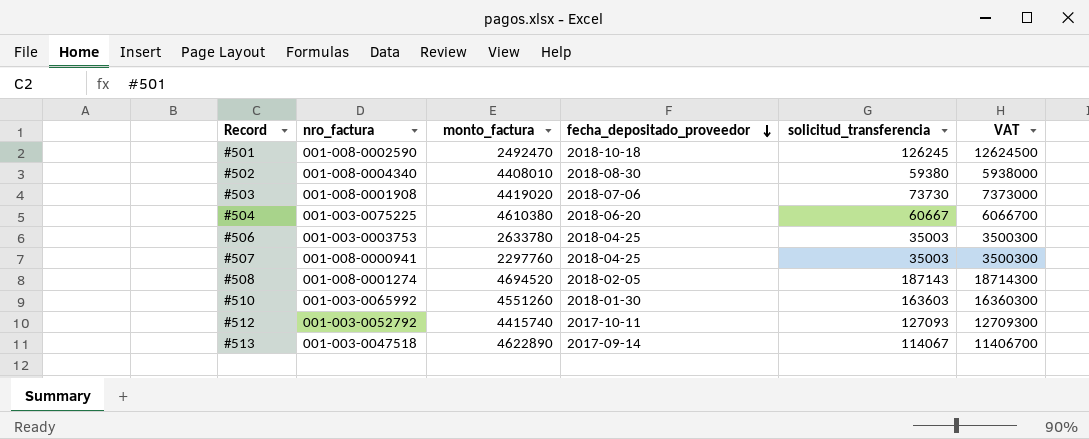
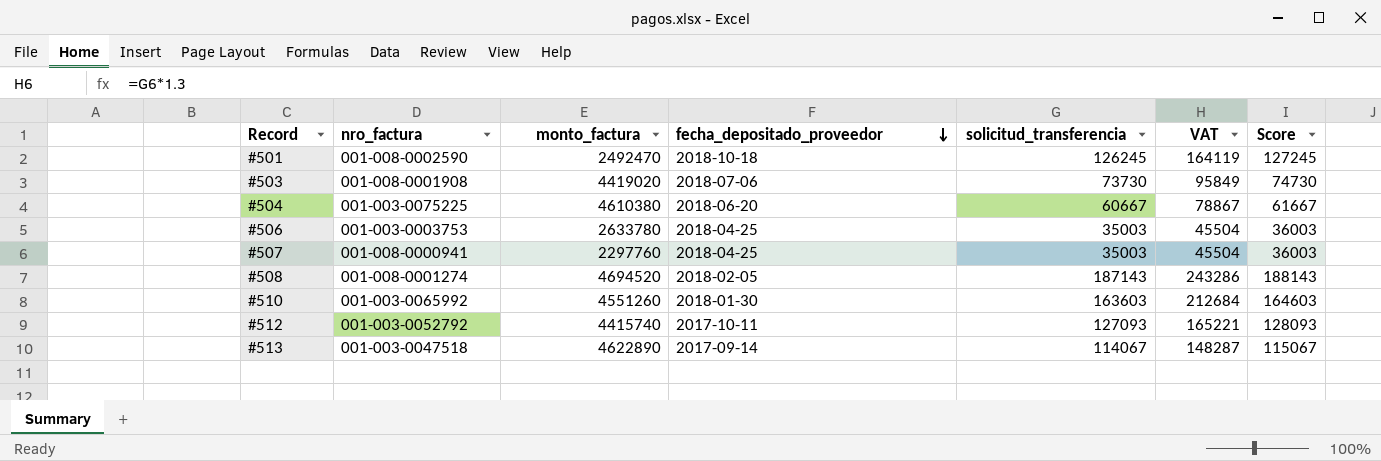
column VAT | formula: [solicitud_transferencia] * 100 -> [solicitud_transferencia] * 1.3
column Score | formula: none -> [solicitud_transferencia] + 1000
row #502: 001-008-0004340 | 4408010 | 2018-08-30 | 59380 | 5938000 -> none

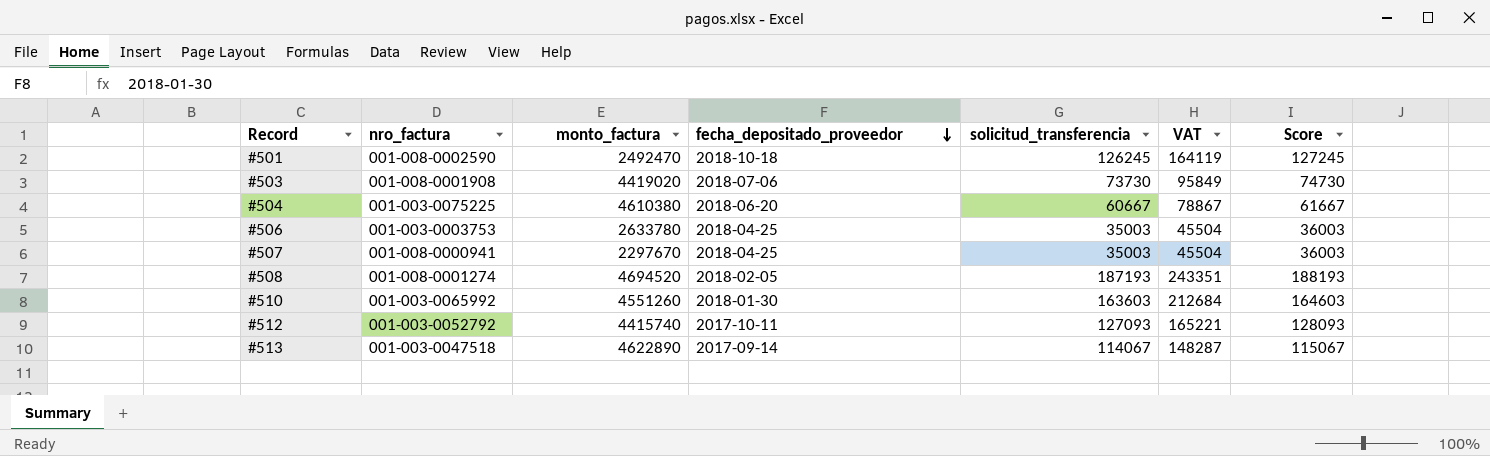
#507 | monto_factura: 2297760 -> 2297670
#508 | solicitud_transferencia: 187143 -> 187193
#508 | VAT: 243286 -> 243351
#508 | Score: 188143 -> 188193

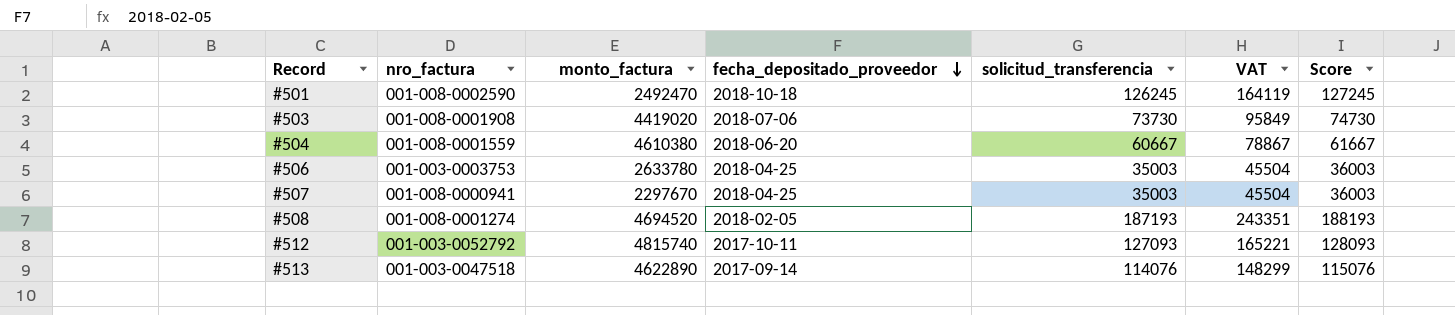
row #510: 001-003-0065992 | 4551260 | 2018-01-30 | 163603 | 212684 | 164603 -> none
#504 | nro_factura: 001-003-0075225 -> 001-008-0001559
#512 | monto_factura: 4415740 -> 4815740
#513 | solicitud_transferencia: 114067 -> 114076
#513 | VAT: 148287 -> 148299
#513 | Score: 115067 -> 115076

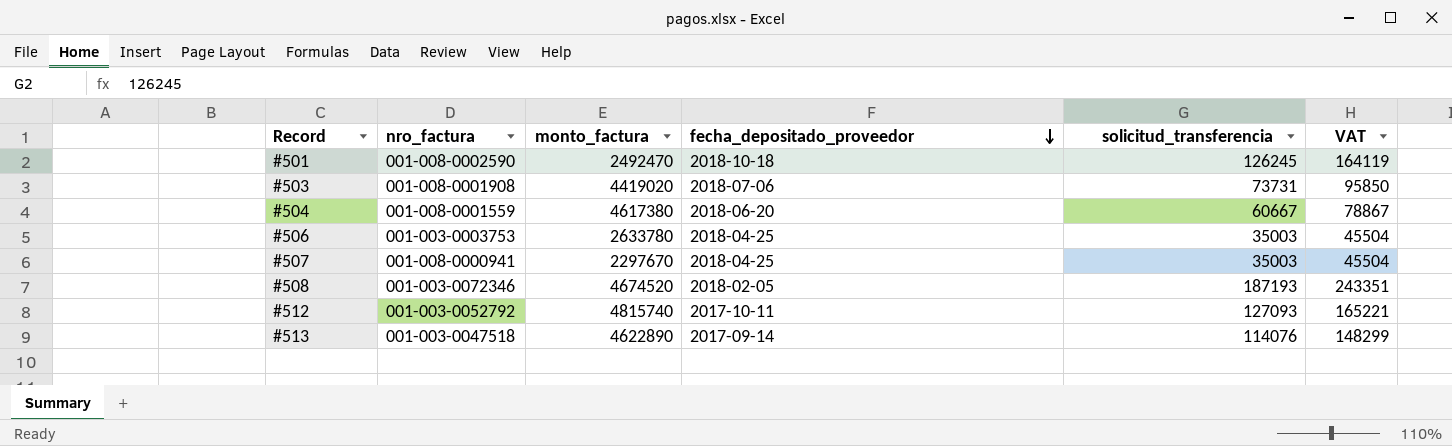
column Score | formula: [solicitud_transferencia] + 1000 -> none
#503 | solicitud_transferencia: 73730 -> 73731
#503 | VAT: 95849 -> 95850
#504 | monto_factura: 4610380 -> 4617380
#508 | nro_factura: 001-008-0001274 -> 001-003-0072346
#508 | monto_factura: 4694520 -> 4674520

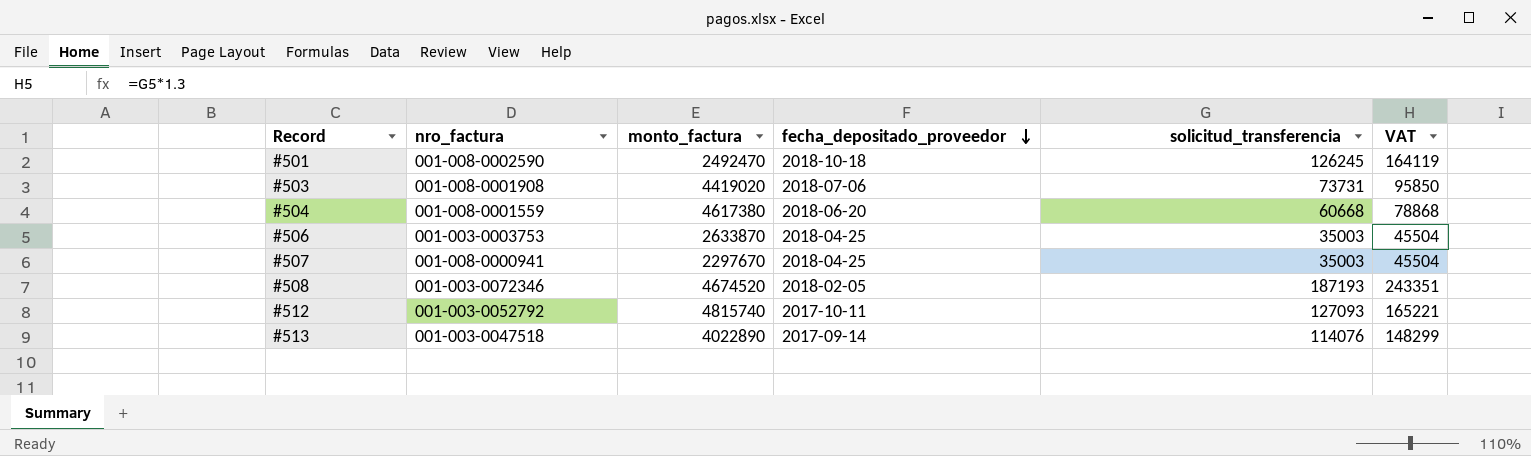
#504 | solicitud_transferencia: 60667 -> 60668
#504 | VAT: 78867 -> 78868
#506 | monto_factura: 2633780 -> 2633870
#513 | monto_factura: 4622890 -> 4022890

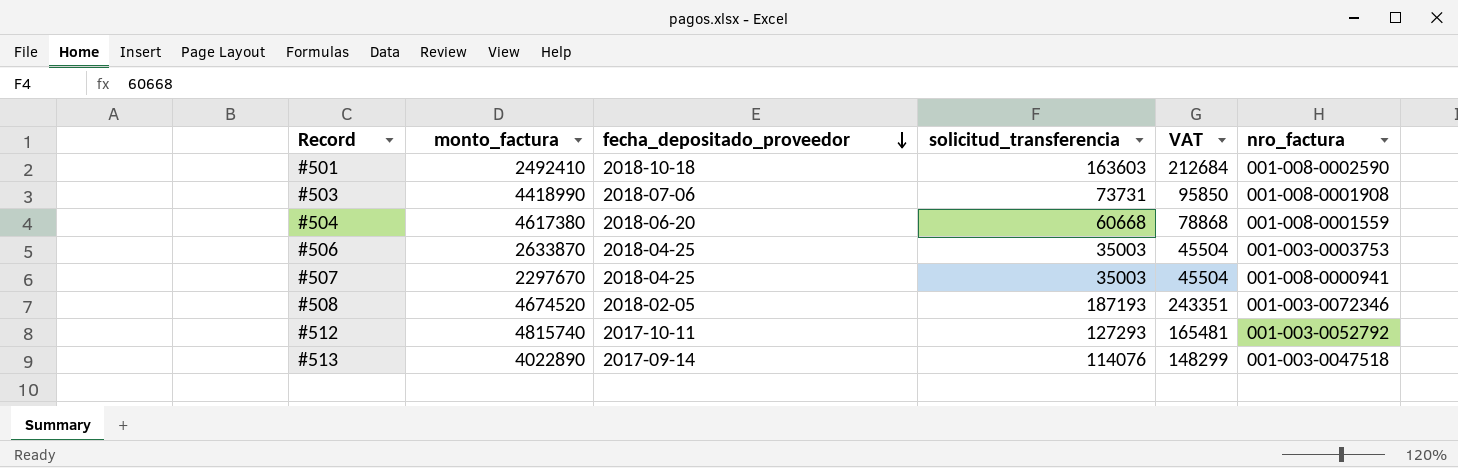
column nro_factura | position: 2 -> 6
#501 | monto_factura: 2492470 -> 2492410
#501 | solicitud_transferencia: 126245 -> 163603
#501 | VAT: 164119 -> 212684
#503 | monto_factura: 4419020 -> 4418990
#512 | solicitud_transferencia: 127093 -> 127293
#512 | VAT: 165221 -> 165481

